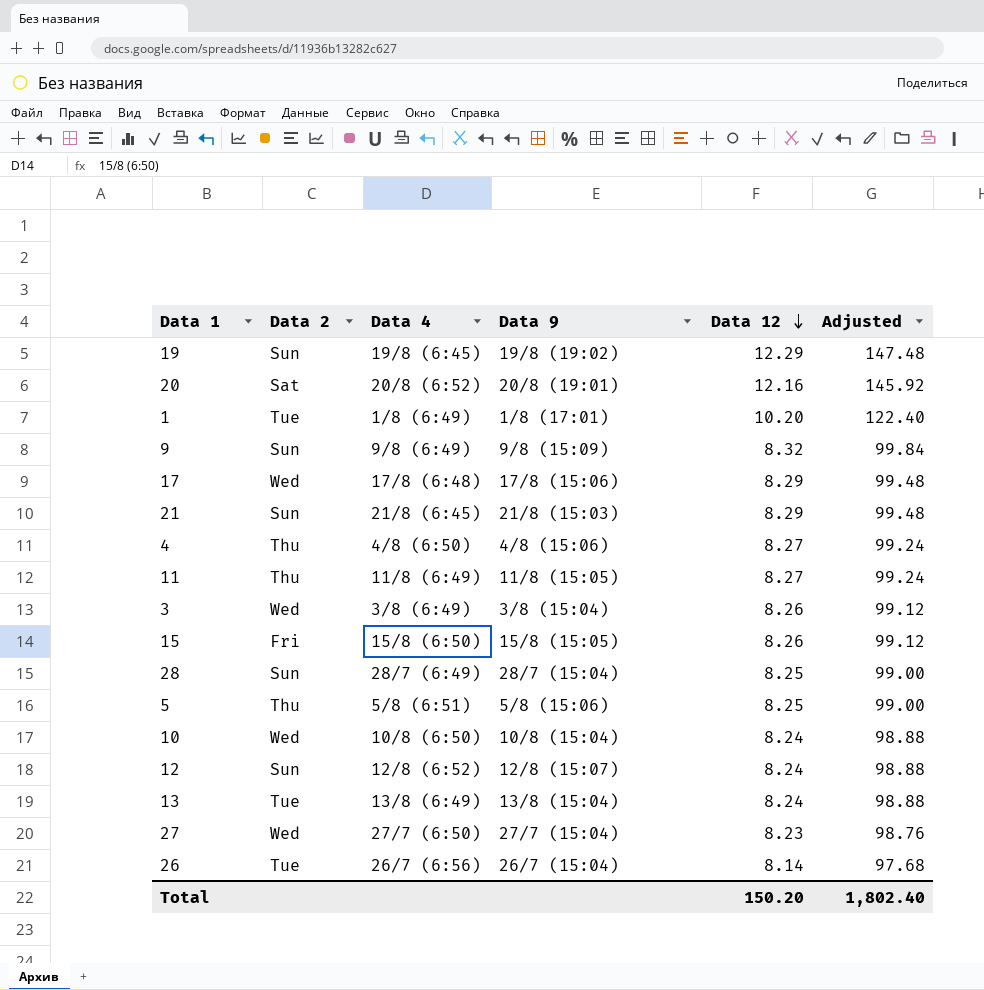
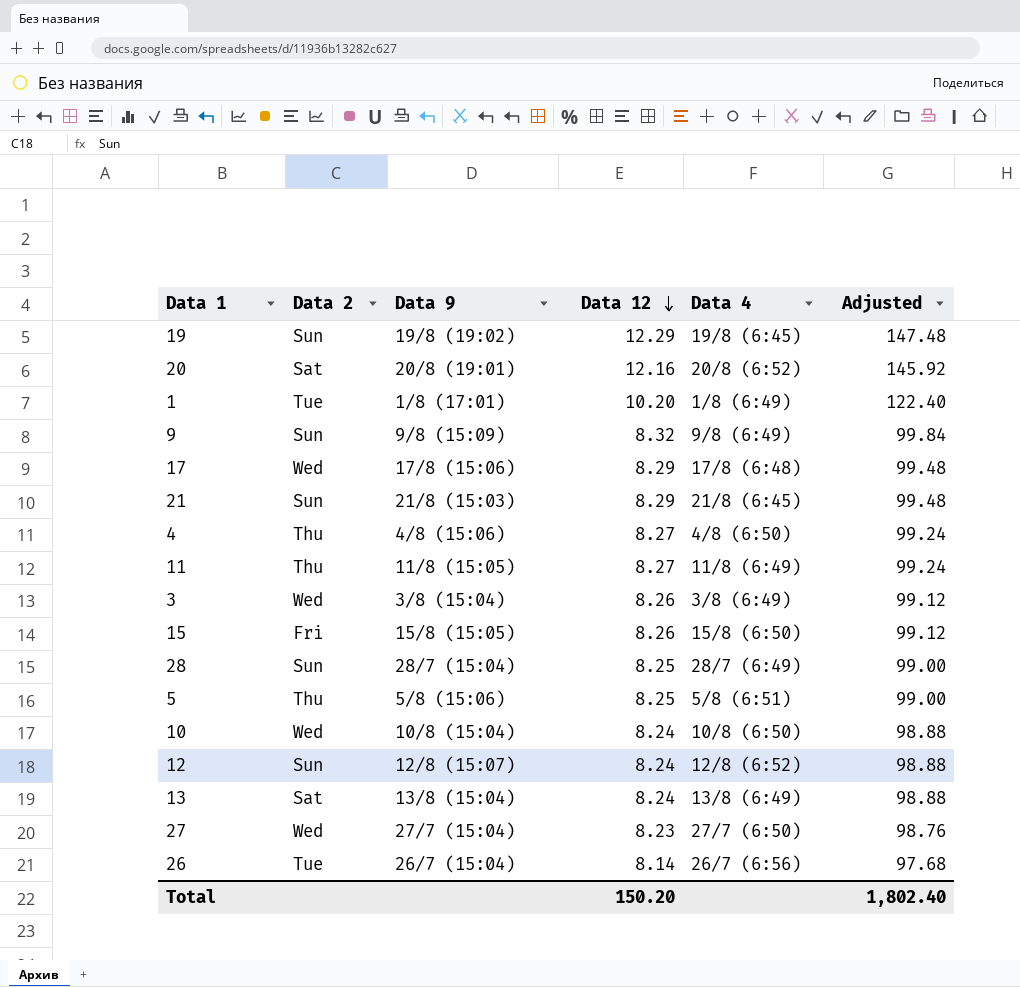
column Data 4 | position: 3 -> 5
13 | Data 2: Tue -> Sat

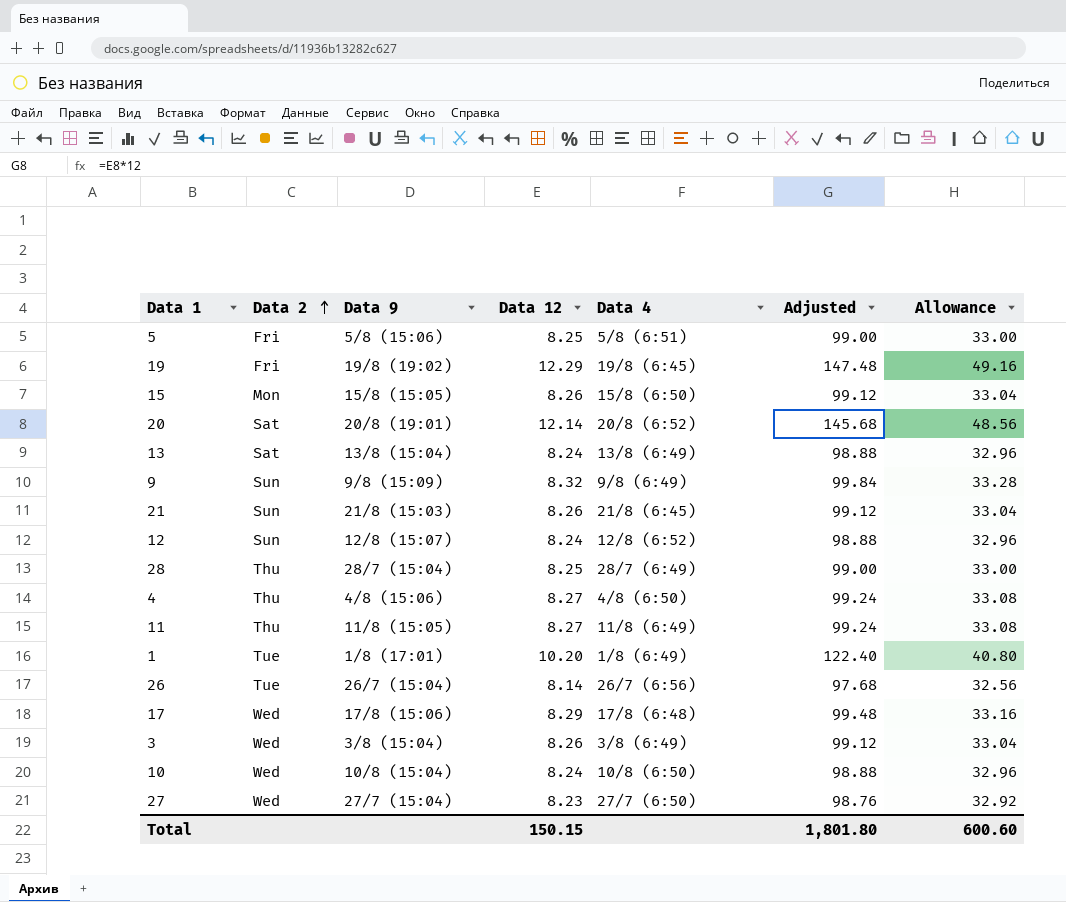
row order: Data 12 descending -> Data 2 ascending
column Allowance | formula: none -> [Data 12] * 4
5 | Data 2: Thu -> Fri
19 | Data 2: Sun -> Fri
15 | Data 2: Fri -> Mon
20 | Data 12: 12.16 -> 12.14
20 | Adjusted: 145.92 -> 145.68
21 | Data 12: 8.29 -> 8.26
21 | Adjusted: 99.48 -> 99.12
28 | Data 2: Sun -> Thu
Total | Data 12: 150.20 -> 150.15
Total | Adjusted: 1,802.40 -> 1,801.80

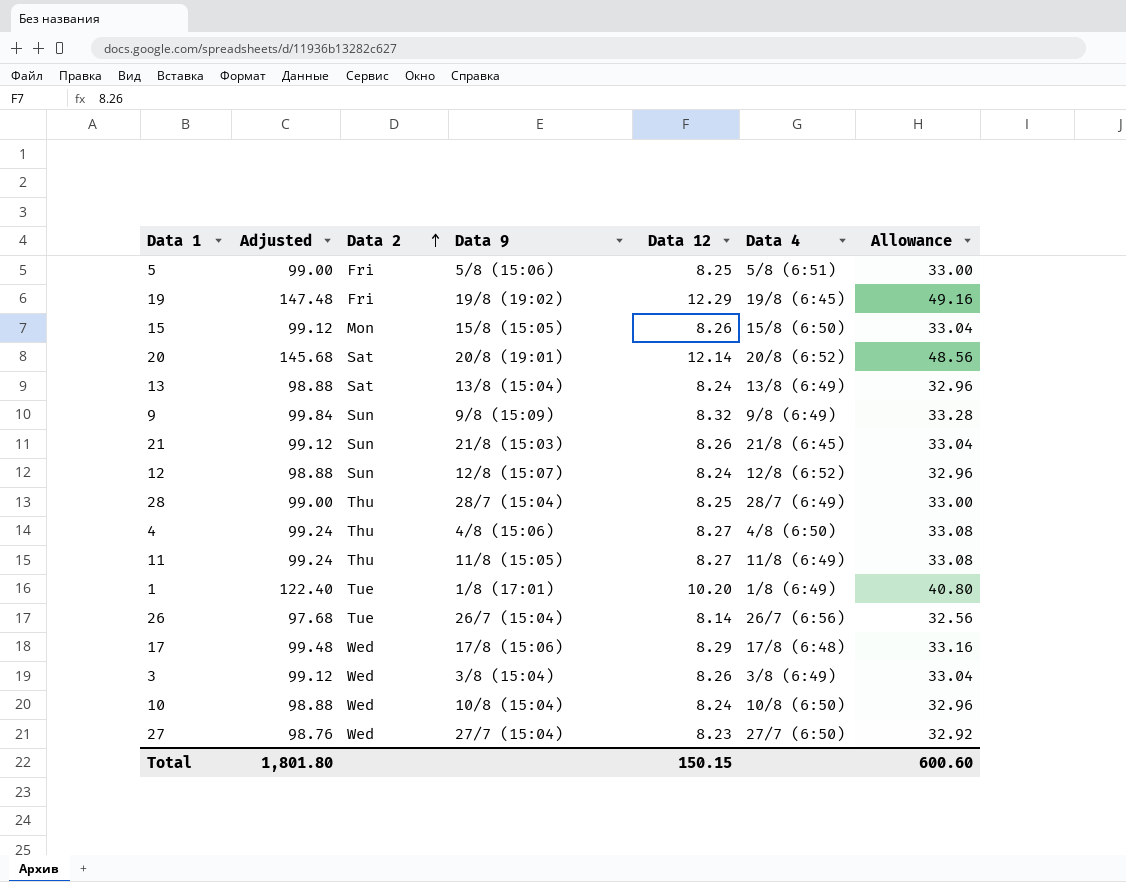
column Adjusted | position: 6 -> 2

